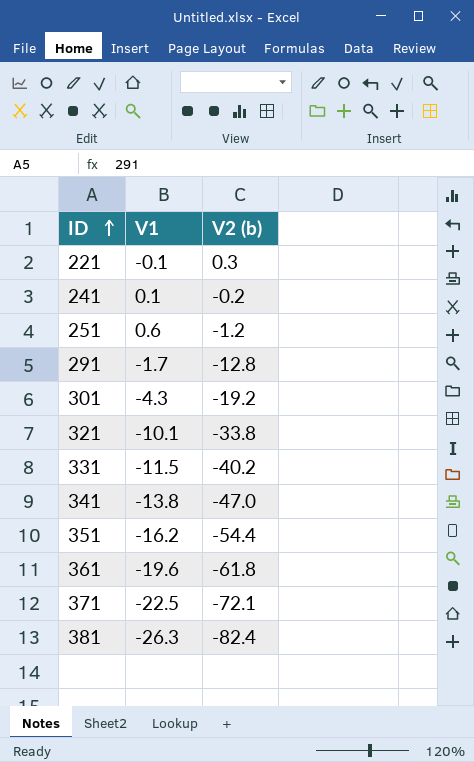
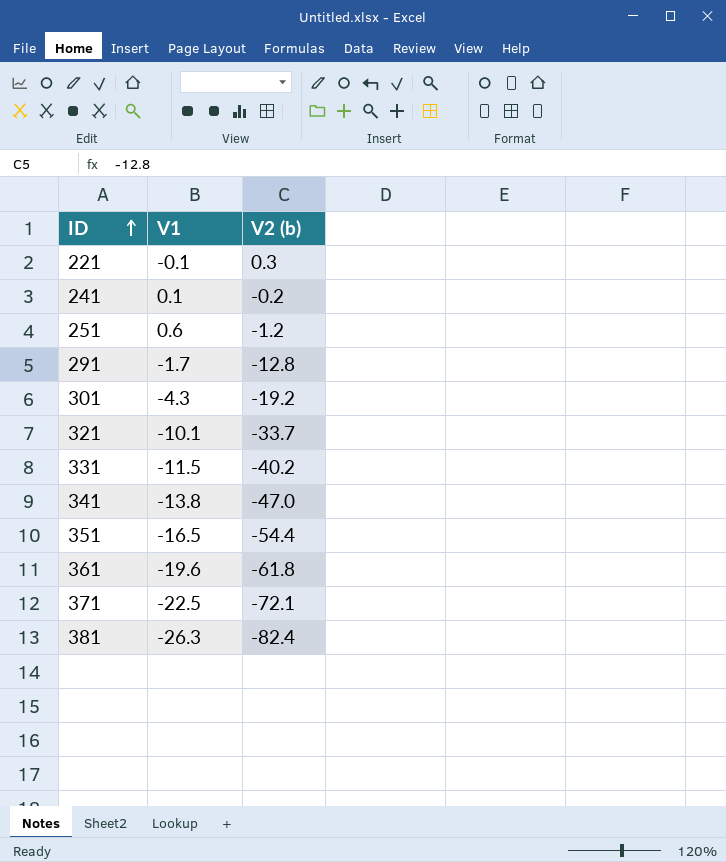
321 | V2 (b): -33.8 -> -33.7
351 | V1: -16.2 -> -16.5

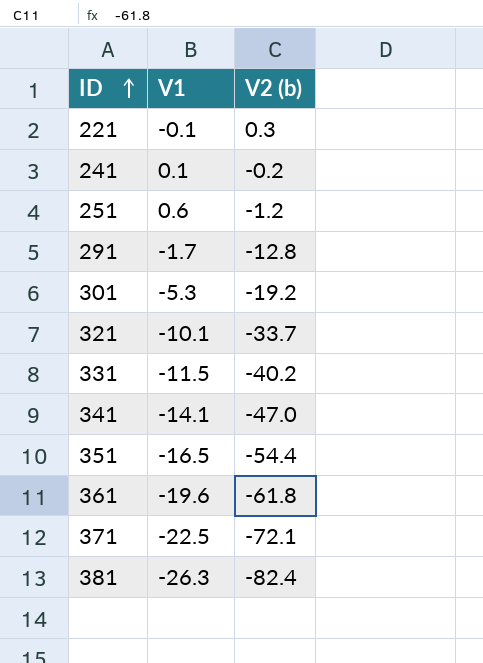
301 | V1: -4.3 -> -5.3
341 | V1: -13.8 -> -14.1

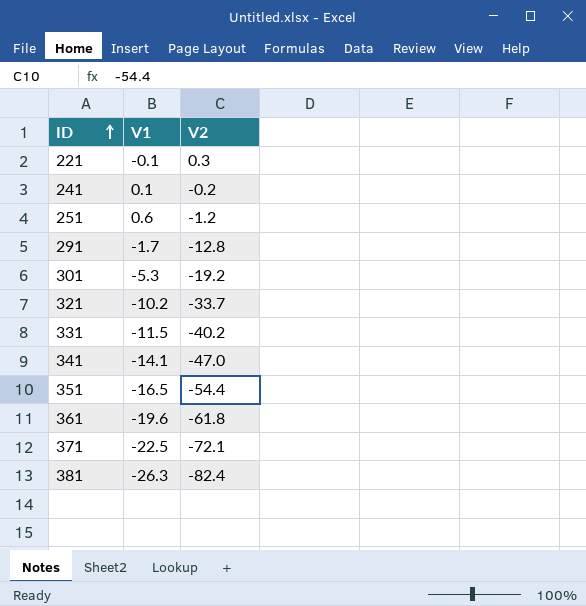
column name: V2 (b) -> V2
321 | V1: -10.1 -> -10.2

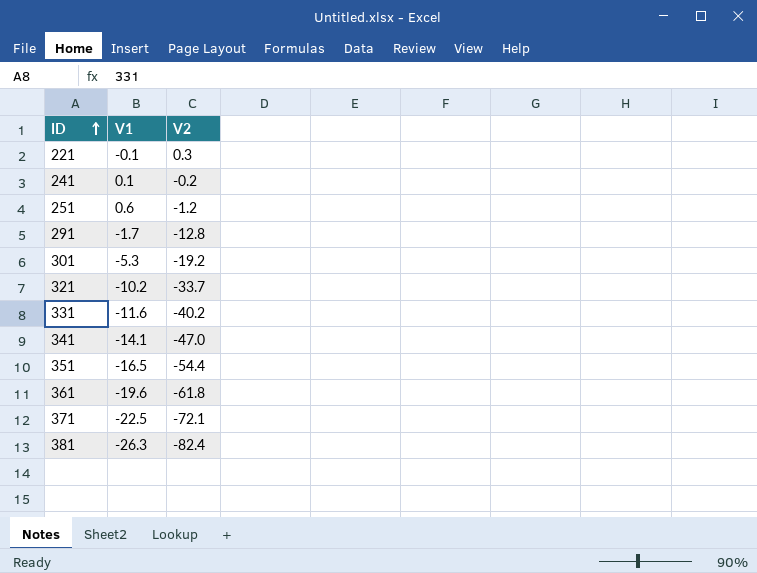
331 | V1: -11.5 -> -11.6

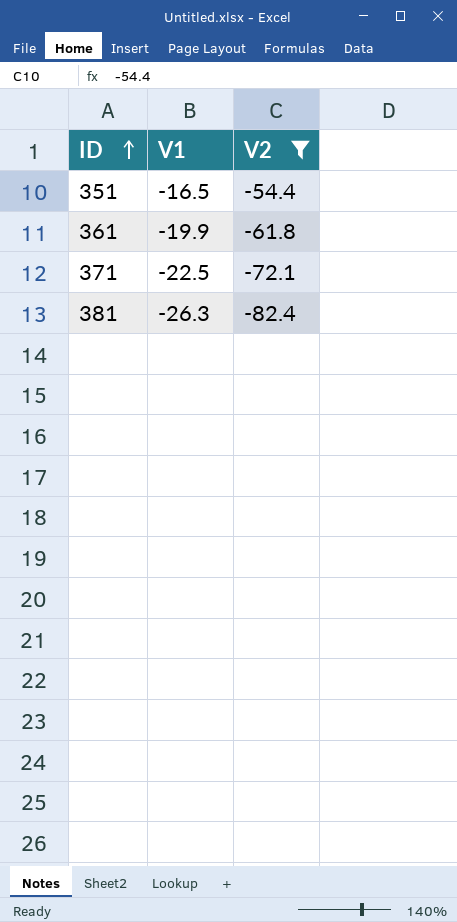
filter: none -> V2 <= -54.4
361 | V1: -19.6 -> -19.9

